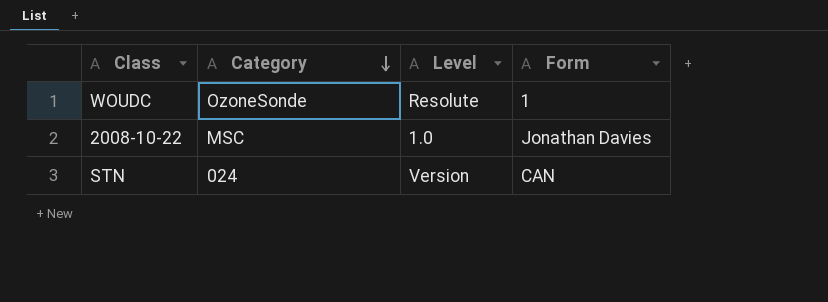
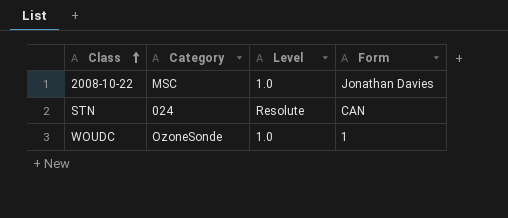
row order: Category descending -> Class ascending
STN | Level: Version -> Resolute
WOUDC | Level: Resolute -> 1.0

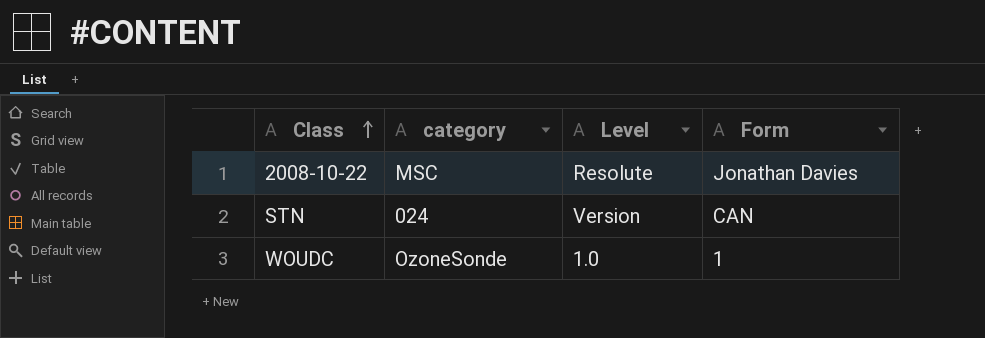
column name: Category -> category
2008-10-22 | Level: 1.0 -> Resolute
STN | Level: Resolute -> Version

